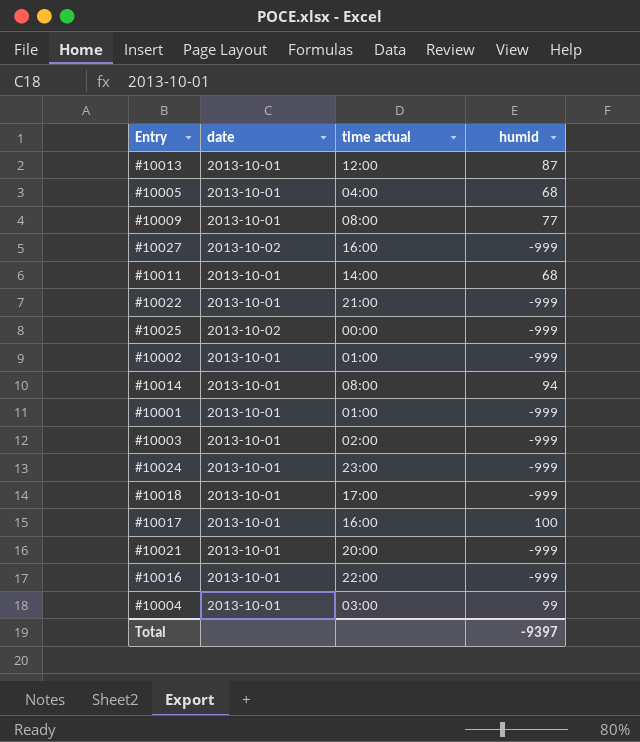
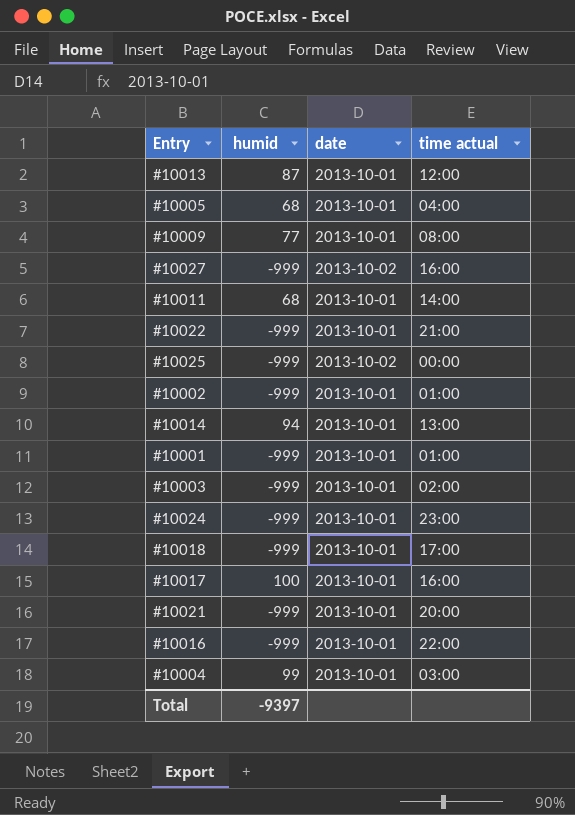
column humid | position: 4 -> 2
#10014 | time actual: 08:00 -> 13:00

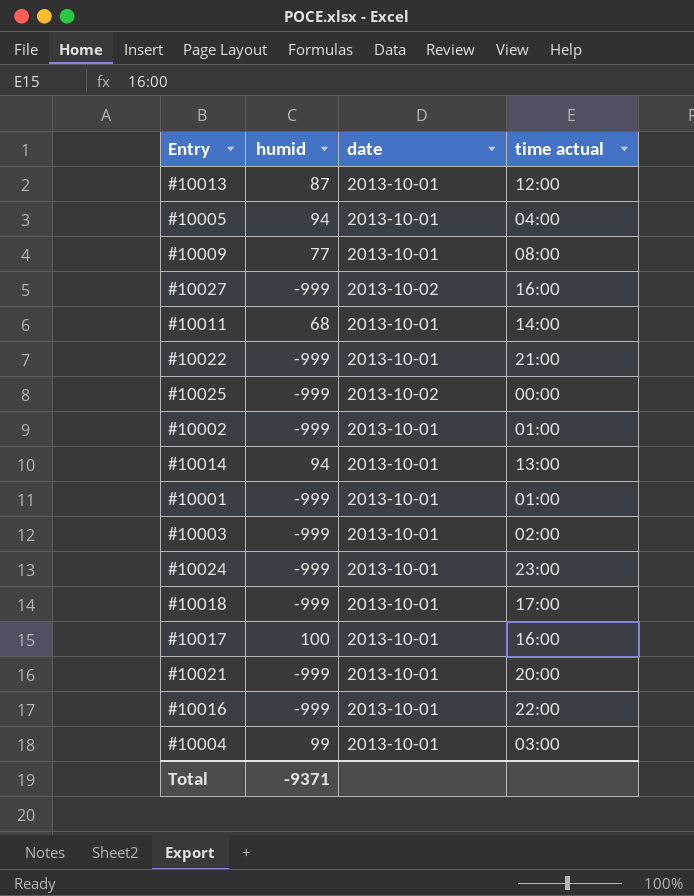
#10005 | humid: 68 -> 94
Total | humid: -9397 -> -9371

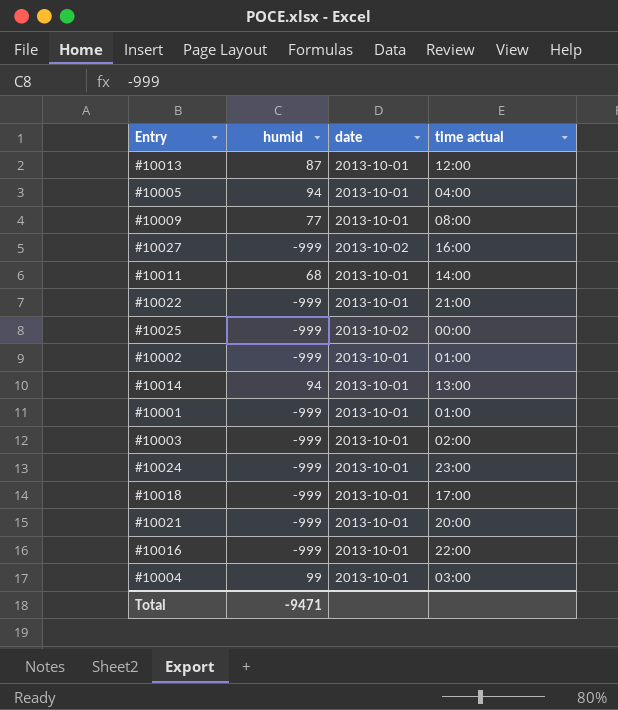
row #10017: 100 | 2013-10-01 | 16:00 -> none
Total | humid: -9371 -> -9471

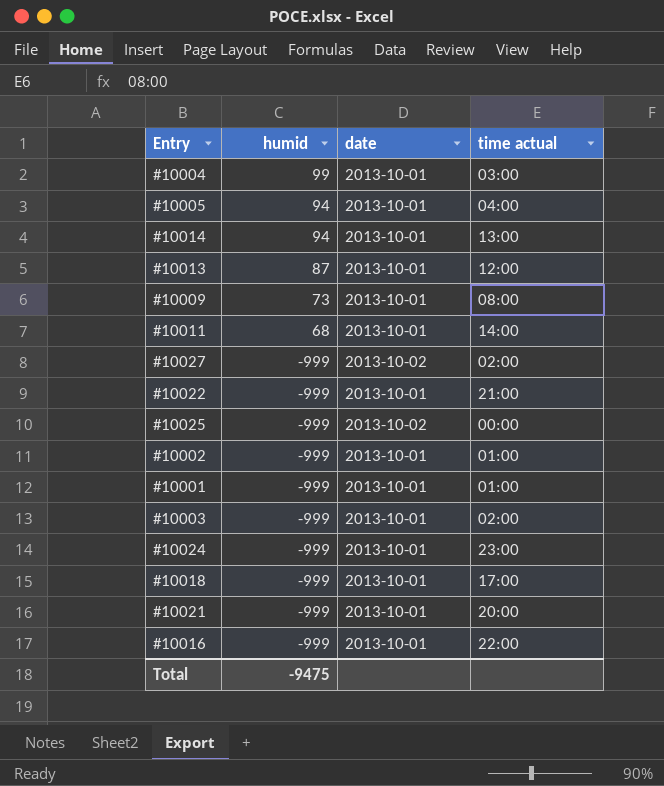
row order: none -> humid descending
#10009 | humid: 77 -> 73
#10027 | time actual: 16:00 -> 02:00
Total | humid: -9471 -> -9475

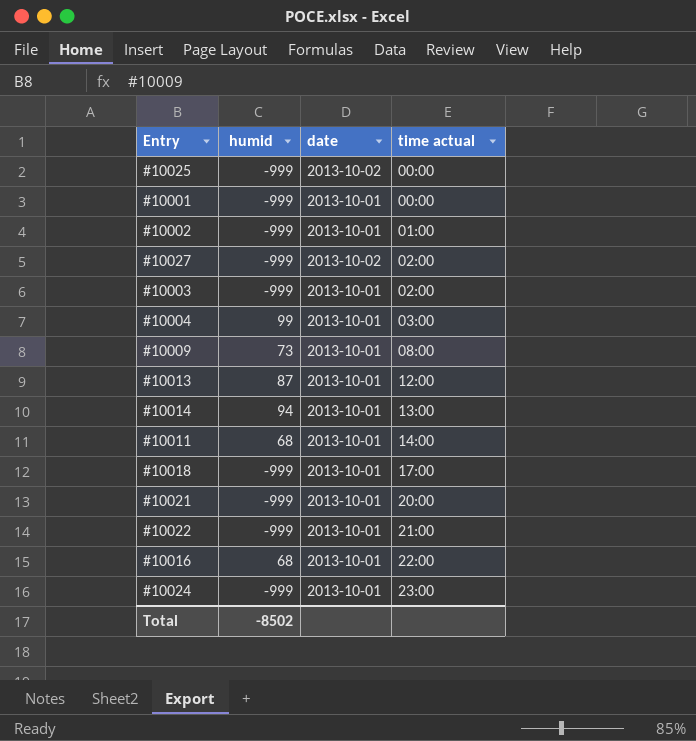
row order: humid descending -> time actual ascending
row #10005: 94 | 2013-10-01 | 04:00 -> none
#10001 | time actual: 01:00 -> 00:00
#10016 | humid: -999 -> 68
Total | humid: -9475 -> -8502

